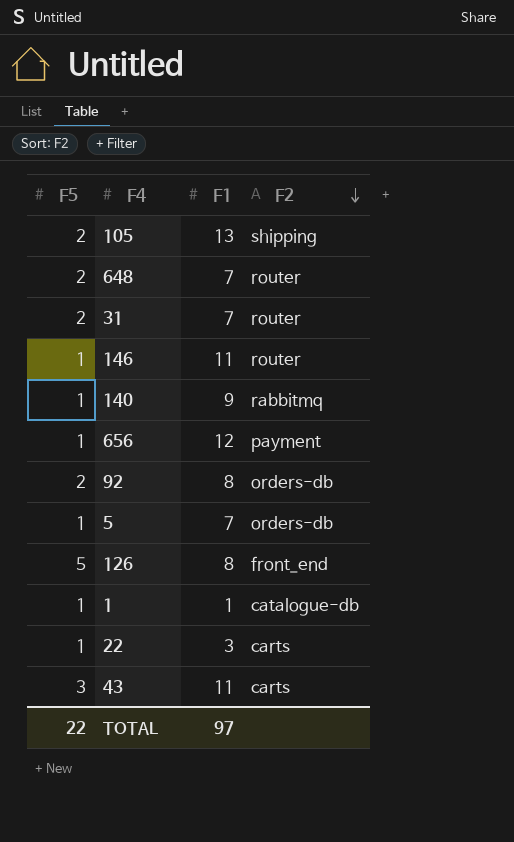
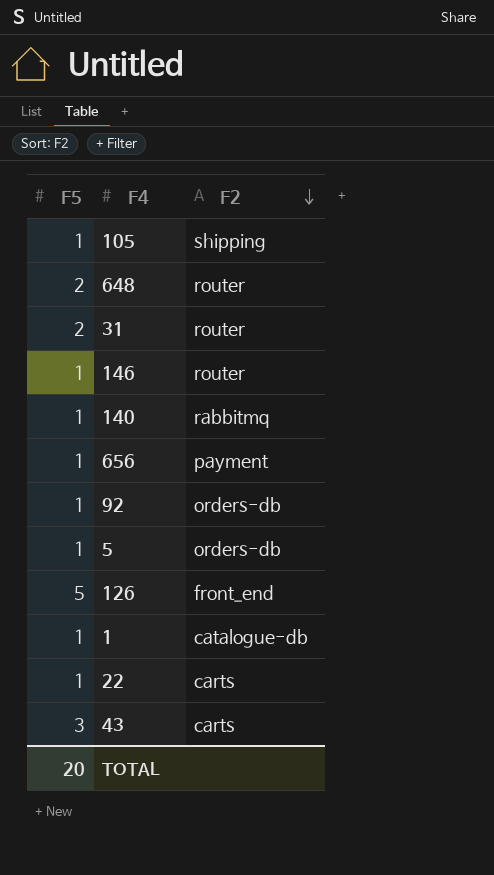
column F1 | position: 3 -> none
105 | F5: 2 -> 1
92 | F5: 2 -> 1
TOTAL | F5: 22 -> 20

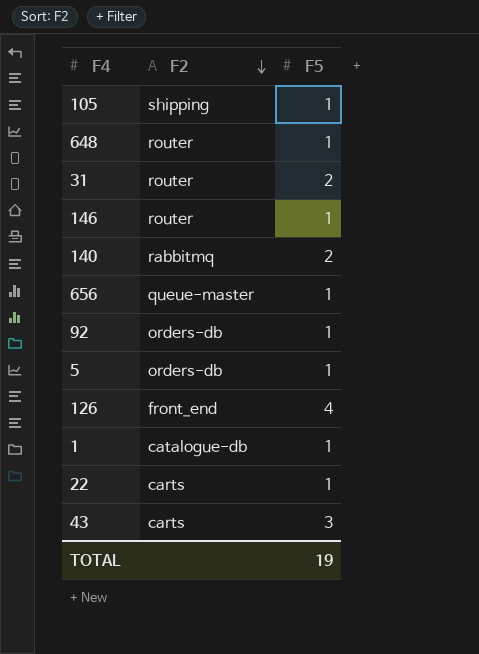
column F5 | position: 1 -> 3
648 | F5: 2 -> 1
140 | F5: 1 -> 2
656 | F2: payment -> queue-master
126 | F5: 5 -> 4
TOTAL | F5: 20 -> 19

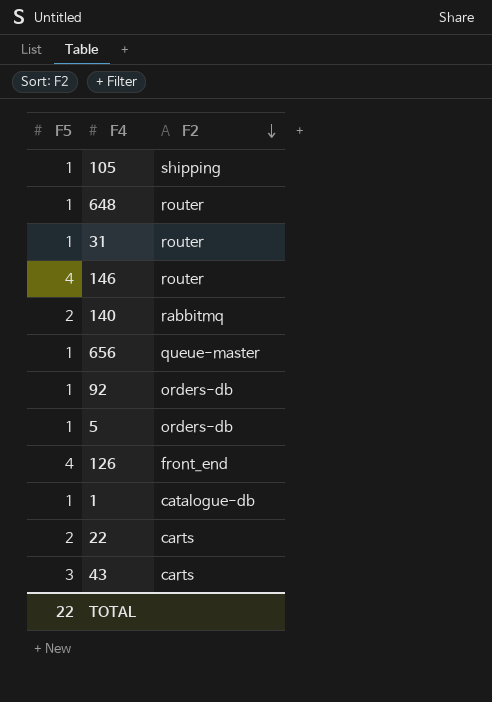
column F5 | position: 3 -> 1
31 | F5: 2 -> 1
146 | F5: 1 -> 4
22 | F5: 1 -> 2
TOTAL | F5: 19 -> 22

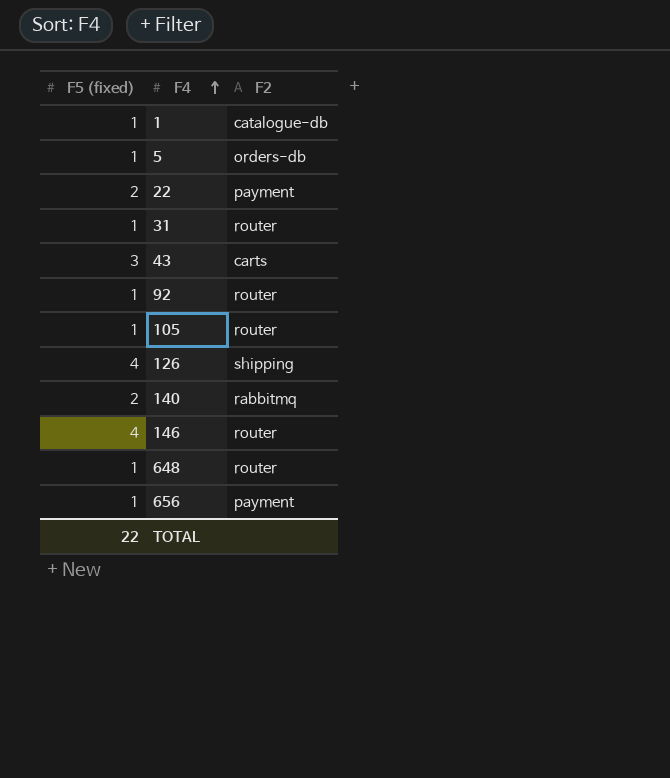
row order: F2 descending -> F4 ascending
column name: F5 -> F5 (fixed)
22 | F2: carts -> payment
92 | F2: orders-db -> router
105 | F2: shipping -> router
126 | F2: front_end -> shipping
656 | F2: queue-master -> payment

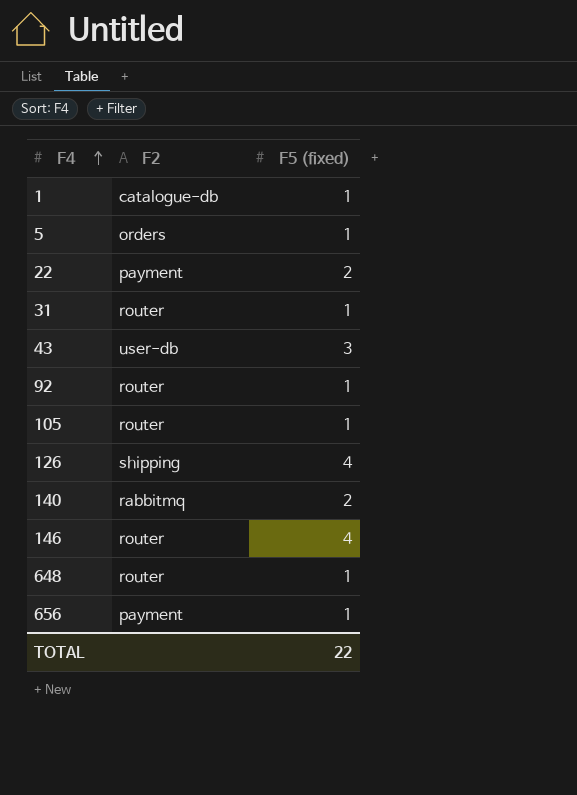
column F5 (fixed) | position: 1 -> 3
5 | F2: orders-db -> orders
43 | F2: carts -> user-db

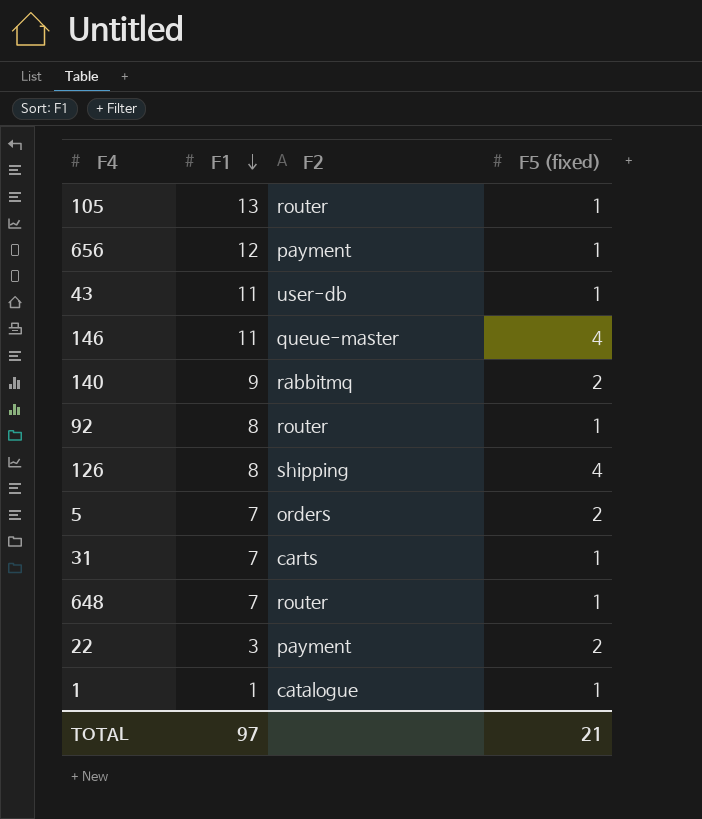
row order: F4 ascending -> F1 descending
column F1 | position: none -> 2
43 | F5 (fixed): 3 -> 1
146 | F2: router -> queue-master
5 | F5 (fixed): 1 -> 2
31 | F2: router -> carts
1 | F2: catalogue-db -> catalogue
TOTAL | F5 (fixed): 22 -> 21

